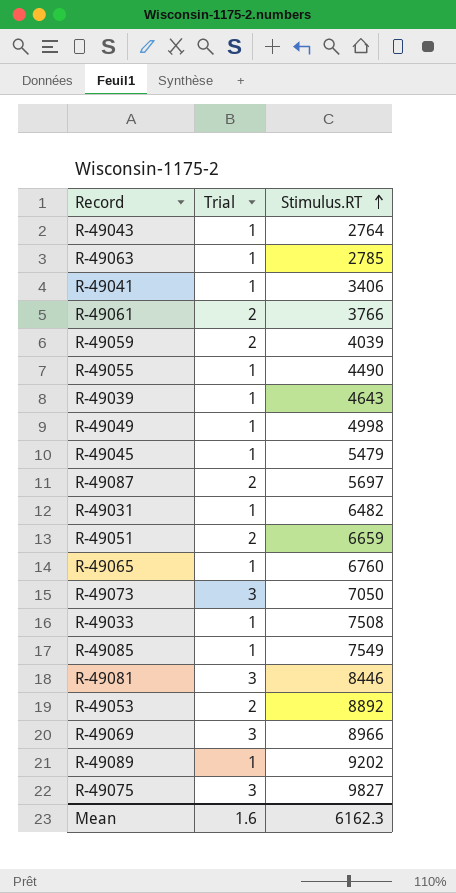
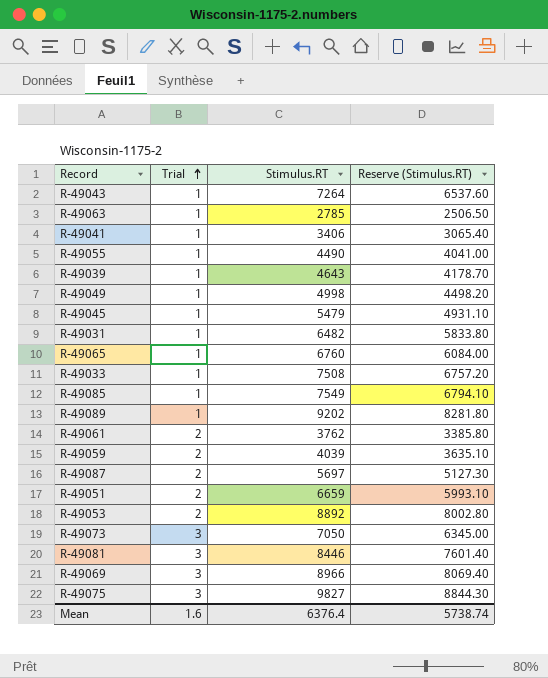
row order: Stimulus.RT ascending -> Trial ascending
column Reserve (Stimulus.RT) | formula: none -> [Stimulus.RT] * 0.9
R-49043 | Stimulus.RT: 2764 -> 7264
R-49061 | Stimulus.RT: 3766 -> 3762
Mean | Stimulus.RT: 6162.3 -> 6376.4

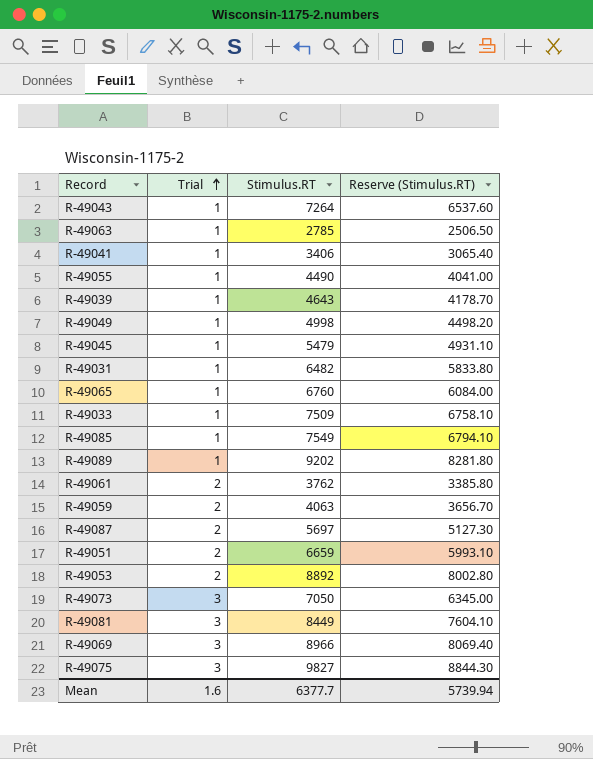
R-49033 | Stimulus.RT: 7508 -> 7509
R-49033 | Reserve (Stimulus.RT): 6757.20 -> 6758.10
R-49059 | Stimulus.RT: 4039 -> 4063
R-49059 | Reserve (Stimulus.RT): 3635.10 -> 3656.70
R-49081 | Stimulus.RT: 8446 -> 8449
R-49081 | Reserve (Stimulus.RT): 7601.40 -> 7604.10
Mean | Stimulus.RT: 6376.4 -> 6377.7
Mean | Reserve (Stimulus.RT): 5738.74 -> 5739.94

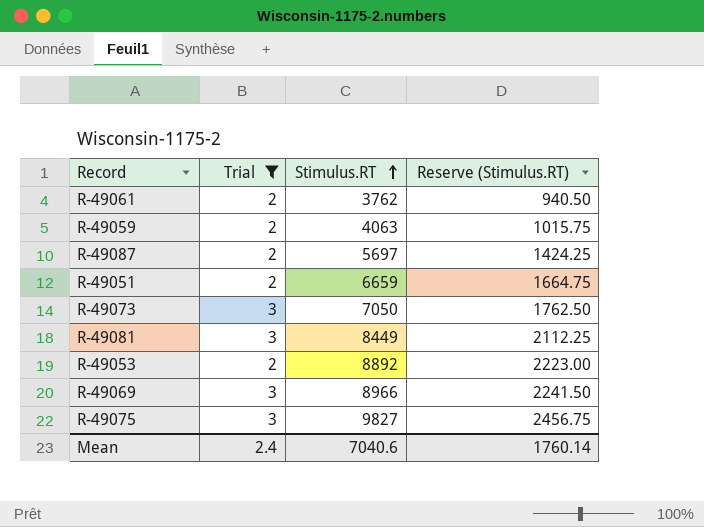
filter: none -> Trial != 1
row order: Trial ascending -> Stimulus.RT ascending
column Reserve (Stimulus.RT) | formula: [Stimulus.RT] * 0.9 -> [Stimulus.RT] * 0.25
Mean | Trial: 1.6 -> 2.4
Mean | Stimulus.RT: 6377.7 -> 7040.6
Mean | Reserve (Stimulus.RT): 5739.94 -> 1760.14

